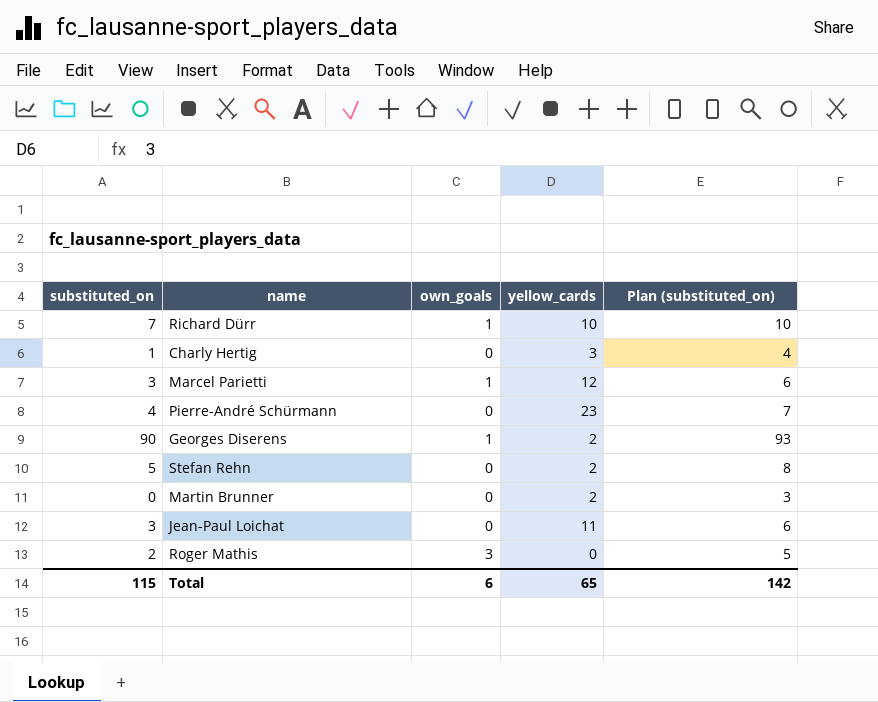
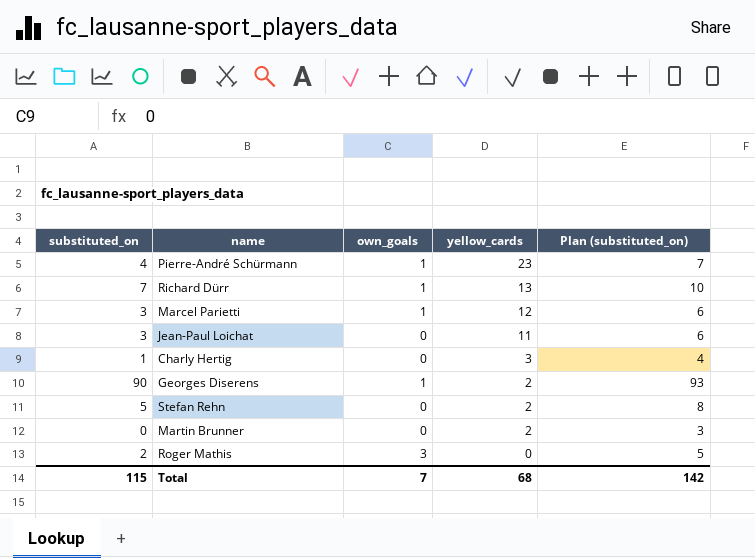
row order: none -> yellow_cards descending
Pierre-André Schürmann | own_goals: 0 -> 1
Richard Dürr | yellow_cards: 10 -> 13
Total | own_goals: 6 -> 7
Total | yellow_cards: 65 -> 68

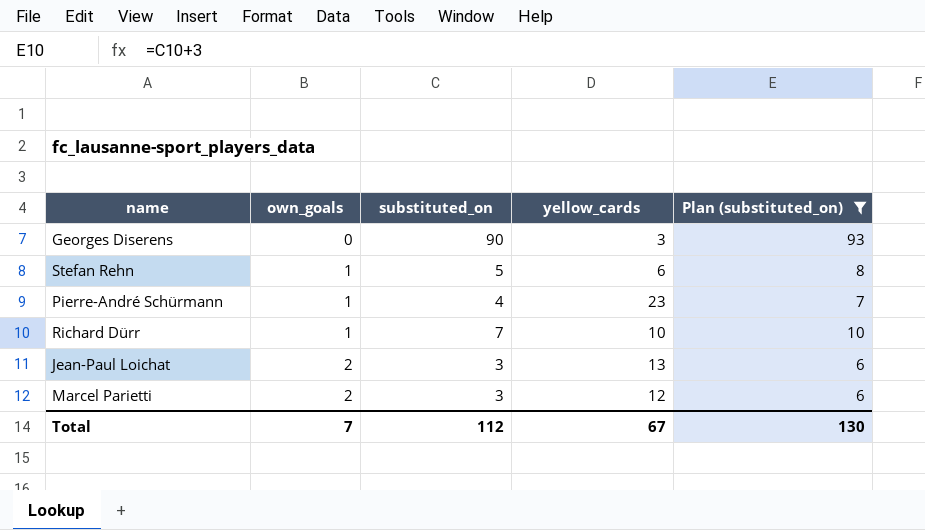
filter: none -> Plan (substituted_on) >= 6
row order: yellow_cards descending -> own_goals ascending
column substituted_on | position: 1 -> 3
Georges Diserens | own_goals: 1 -> 0
Georges Diserens | yellow_cards: 2 -> 3
Stefan Rehn | own_goals: 0 -> 1
Stefan Rehn | yellow_cards: 2 -> 6
Richard Dürr | yellow_cards: 13 -> 10
Jean-Paul Loichat | own_goals: 0 -> 2
Jean-Paul Loichat | yellow_cards: 11 -> 13
Marcel Parietti | own_goals: 1 -> 2
Total | substituted_on: 115 -> 112
Total | yellow_cards: 68 -> 67
Total | Plan (substituted_on): 142 -> 130

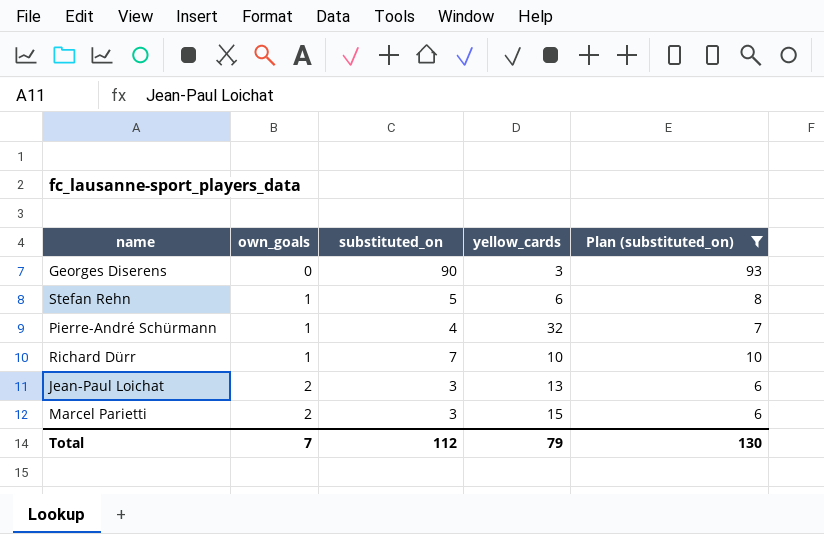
Pierre-André Schürmann | yellow_cards: 23 -> 32
Marcel Parietti | yellow_cards: 12 -> 15
Total | yellow_cards: 67 -> 79

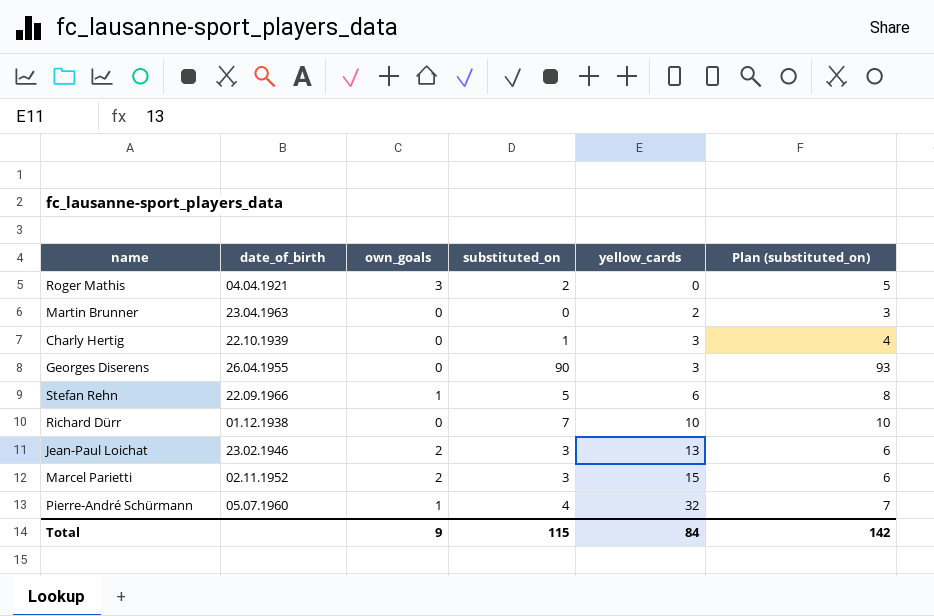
filter: Plan (substituted_on) >= 6 -> none
row order: own_goals ascending -> yellow_cards ascending
column date_of_birth | position: none -> 2
Richard Dürr | own_goals: 1 -> 0
Total | own_goals: 7 -> 9
Total | substituted_on: 112 -> 115
Total | yellow_cards: 79 -> 84
Total | Plan (substituted_on): 130 -> 142

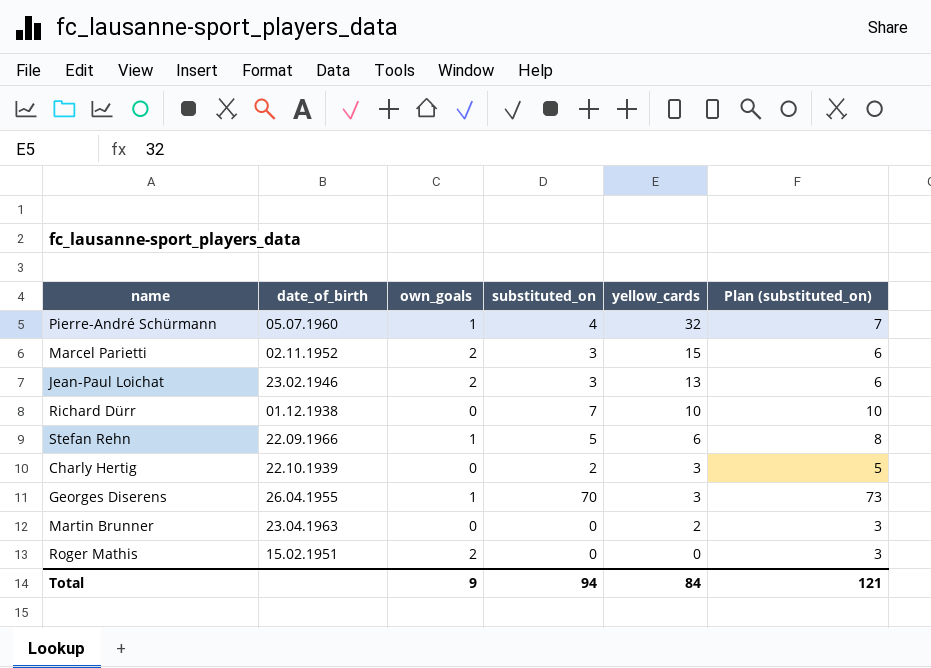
row order: yellow_cards ascending -> yellow_cards descending
Charly Hertig | substituted_on: 1 -> 2
Charly Hertig | Plan (substituted_on): 4 -> 5
Georges Diserens | own_goals: 0 -> 1
Georges Diserens | substituted_on: 90 -> 70
Georges Diserens | Plan (substituted_on): 93 -> 73
Roger Mathis | date_of_birth: 04.04.1921 -> 15.02.1951
Roger Mathis | own_goals: 3 -> 2
Roger Mathis | substituted_on: 2 -> 0
Roger Mathis | Plan (substituted_on): 5 -> 3
Total | substituted_on: 115 -> 94
Total | Plan (substituted_on): 142 -> 121

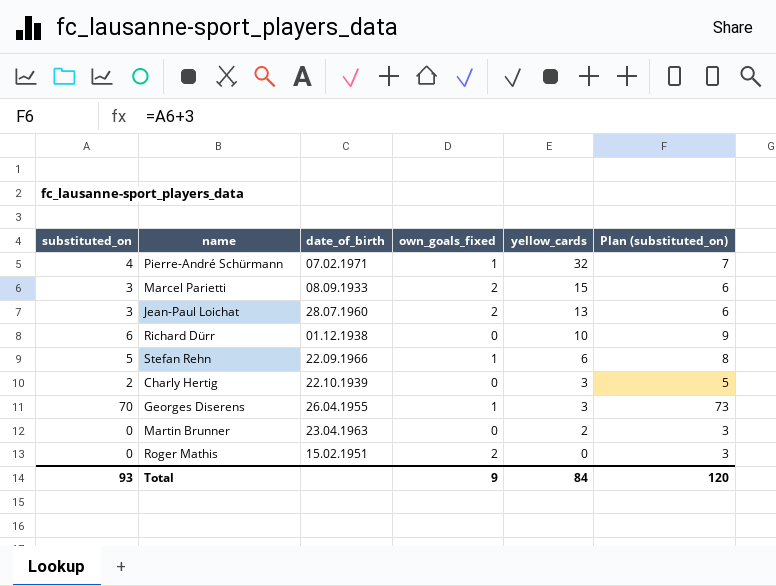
column substituted_on | position: 4 -> 1
column name: own_goals -> own_goals_fixed
Pierre-André Schürmann | date_of_birth: 05.07.1960 -> 07.02.1971
Marcel Parietti | date_of_birth: 02.11.1952 -> 08.09.1933
Jean-Paul Loichat | date_of_birth: 23.02.1946 -> 28.07.1960
Richard Dürr | substituted_on: 7 -> 6
Richard Dürr | Plan (substituted_on): 10 -> 9
Total | substituted_on: 94 -> 93
Total | Plan (substituted_on): 121 -> 120

